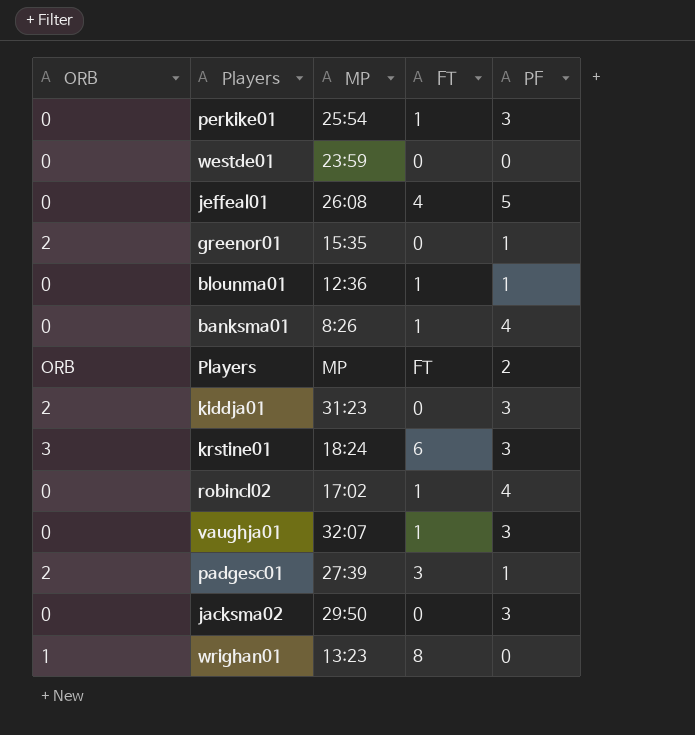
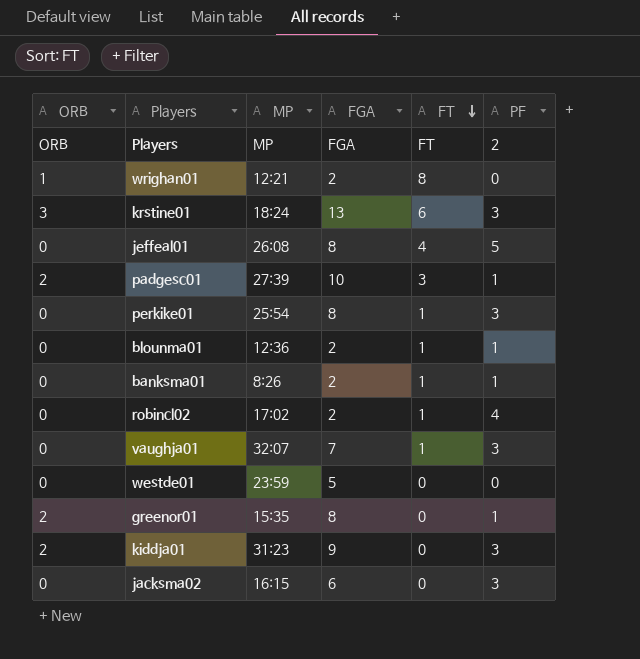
row order: none -> FT descending
column FGA | position: none -> 4
wrighan01 | MP: 13:23 -> 12:21
banksma01 | PF: 4 -> 1
jacksma02 | MP: 29:50 -> 16:15

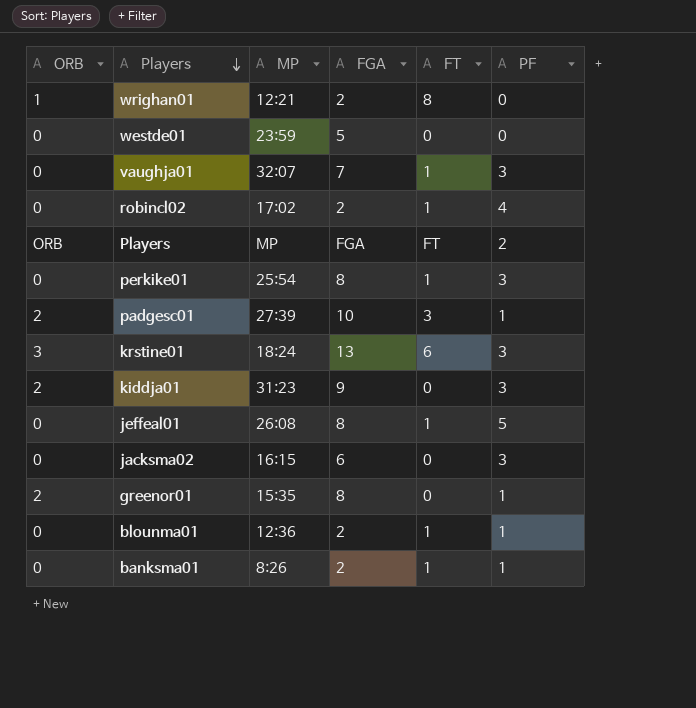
row order: FT descending -> Players descending
jeffeal01 | FT: 4 -> 1

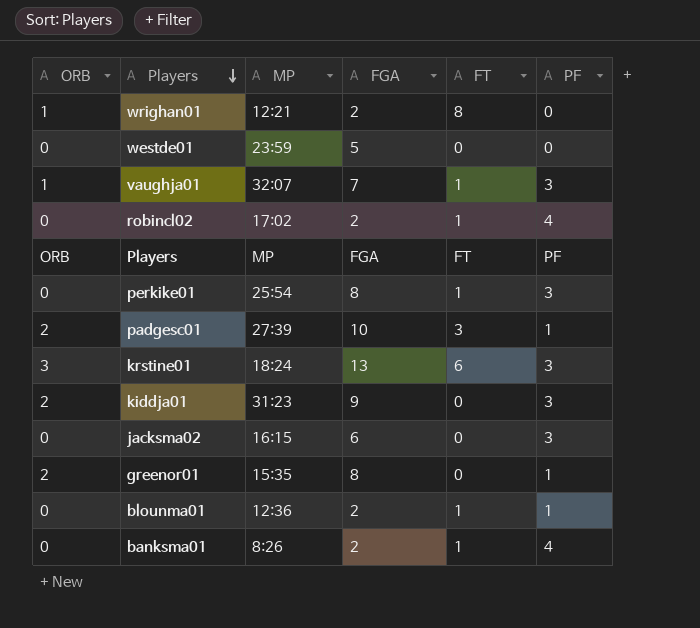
row jeffeal01: 0 | 26:08 | 8 | 1 | 5 -> none
vaughja01 | ORB: 0 -> 1
Players | PF: 2 -> PF
banksma01 | PF: 1 -> 4

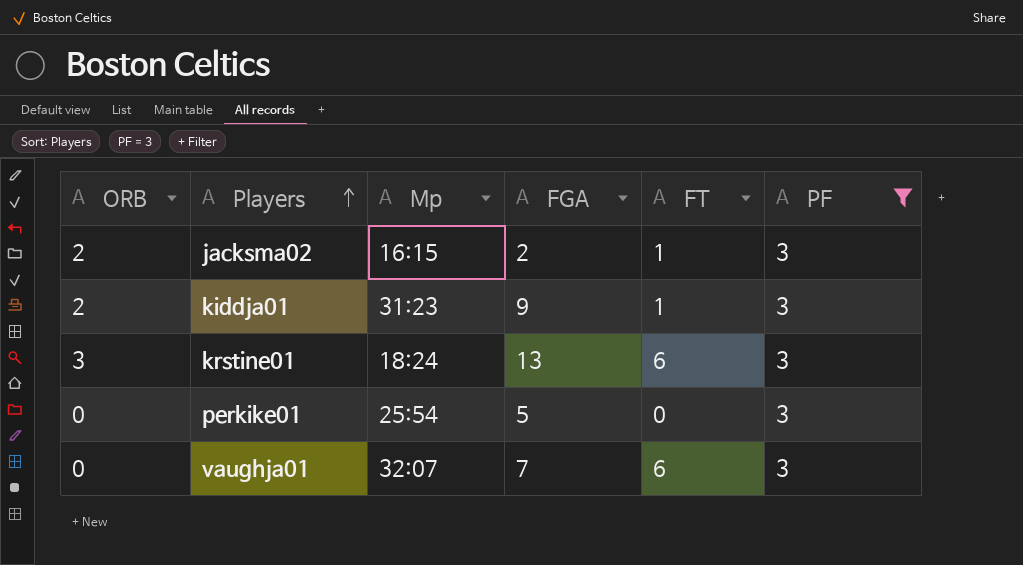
filter: none -> PF = 3
row order: Players descending -> Players ascending
column name: MP -> Mp
jacksma02 | ORB: 0 -> 2
jacksma02 | FGA: 6 -> 2
jacksma02 | FT: 0 -> 1
kiddja01 | FT: 0 -> 1
perkike01 | FGA: 8 -> 5
perkike01 | FT: 1 -> 0
vaughja01 | ORB: 1 -> 0
vaughja01 | FT: 1 -> 6

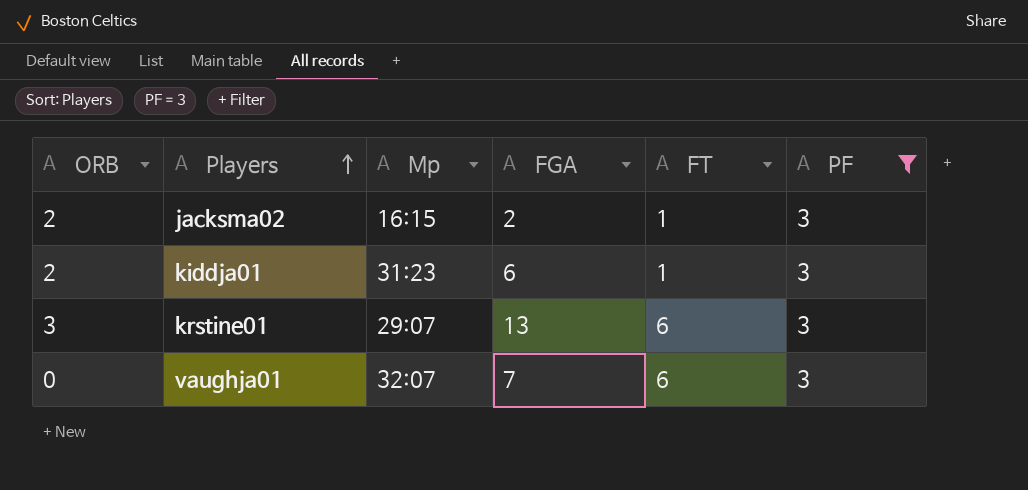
row perkike01: 0 | 25:54 | 5 | 0 | 3 -> none
kiddja01 | FGA: 9 -> 6
krstine01 | Mp: 18:24 -> 29:07

